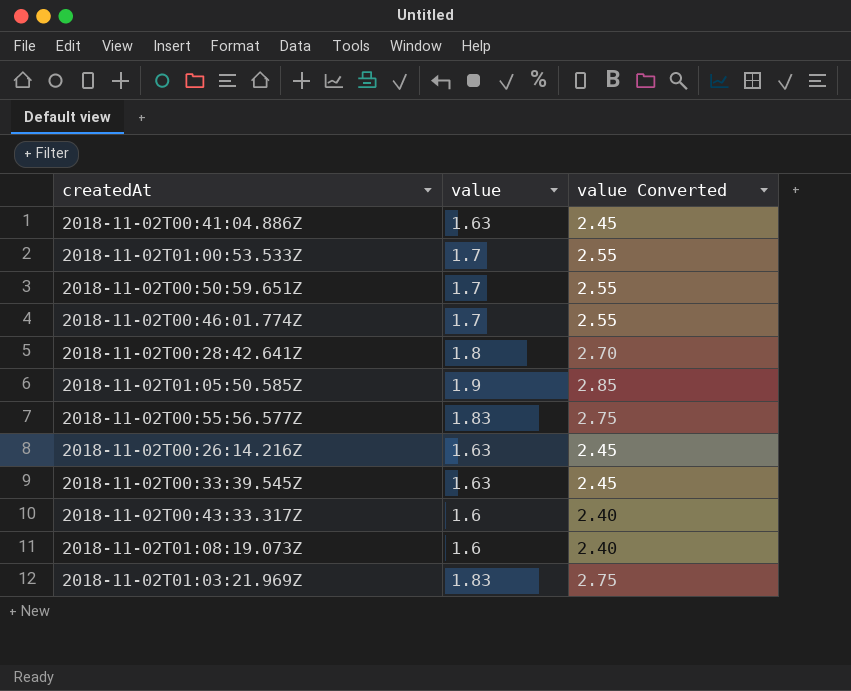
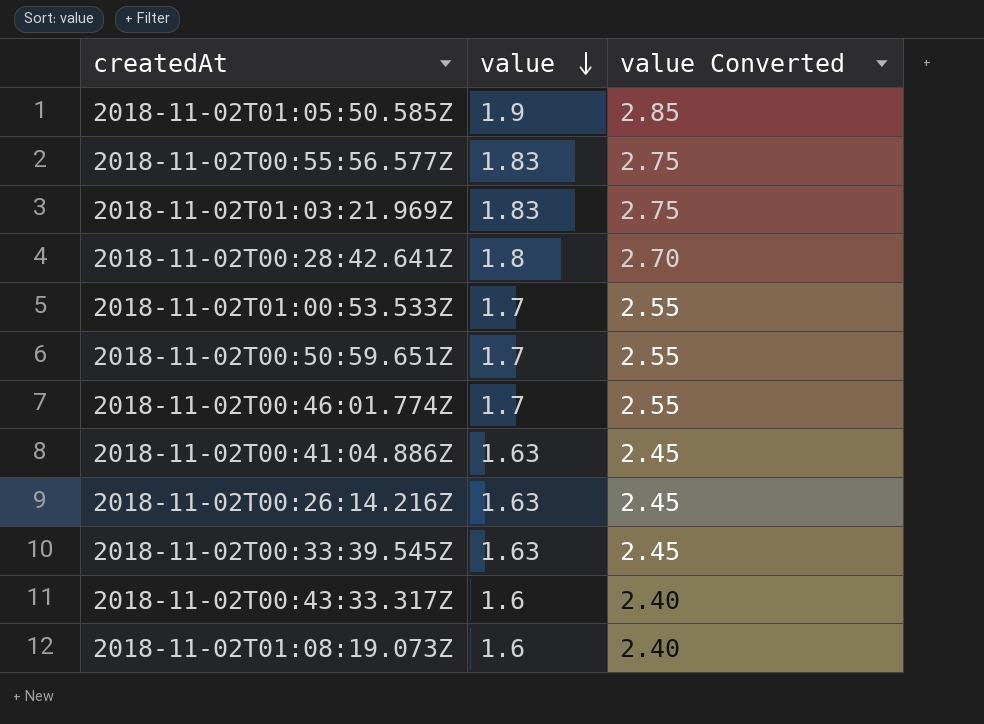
row order: none -> value descending

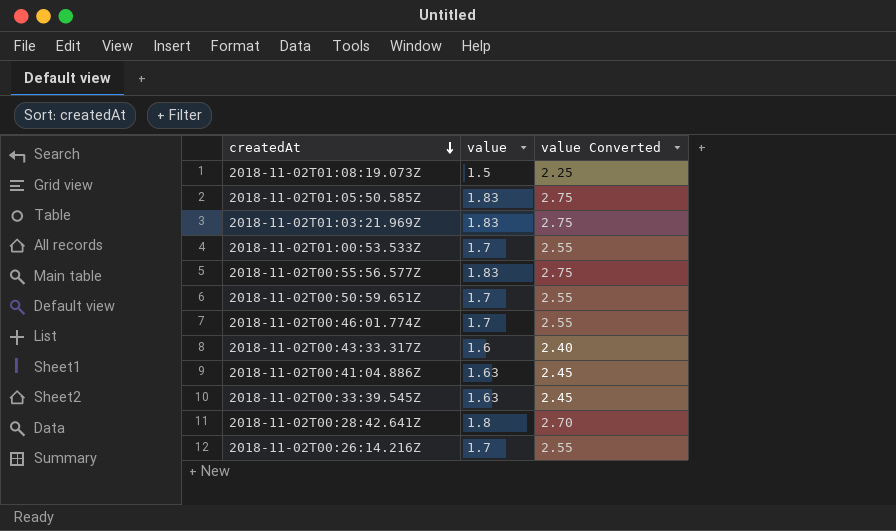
row order: value descending -> createdAt descending
2018-11-02T01:08:19.073Z | value: 1.6 -> 1.5
2018-11-02T01:08:19.073Z | value Converted: 2.40 -> 2.25
2018-11-02T01:05:50.585Z | value: 1.9 -> 1.83
2018-11-02T01:05:50.585Z | value Converted: 2.85 -> 2.75
2018-11-02T00:26:14.216Z | value: 1.63 -> 1.7
2018-11-02T00:26:14.216Z | value Converted: 2.45 -> 2.55

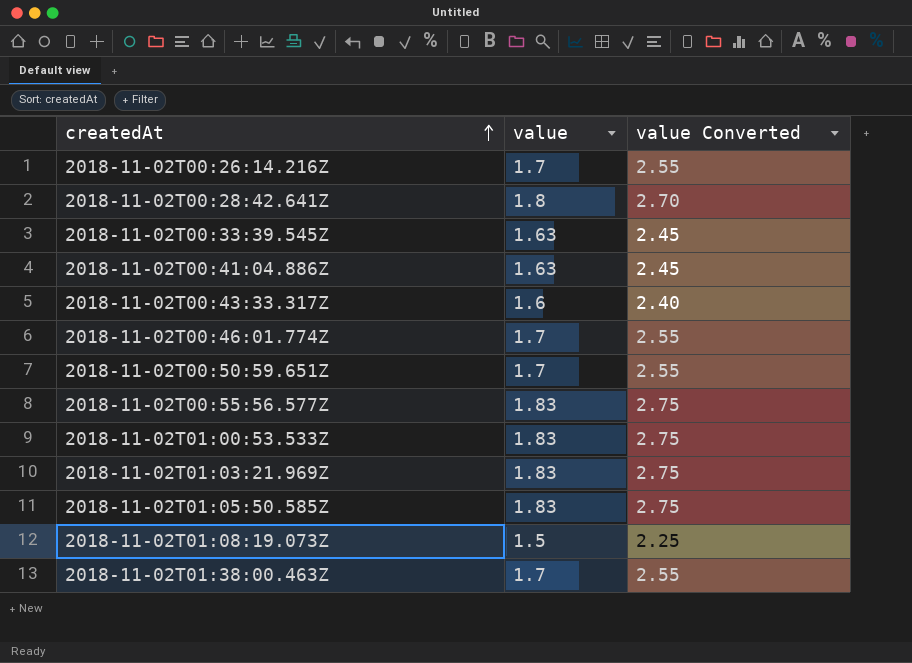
row order: createdAt descending -> createdAt ascending
2018-11-02T01:00:53.533Z | value: 1.7 -> 1.83
2018-11-02T01:00:53.533Z | value Converted: 2.55 -> 2.75
row 2018-11-02T01:38:00.463Z: none -> 1.7 | 2.55

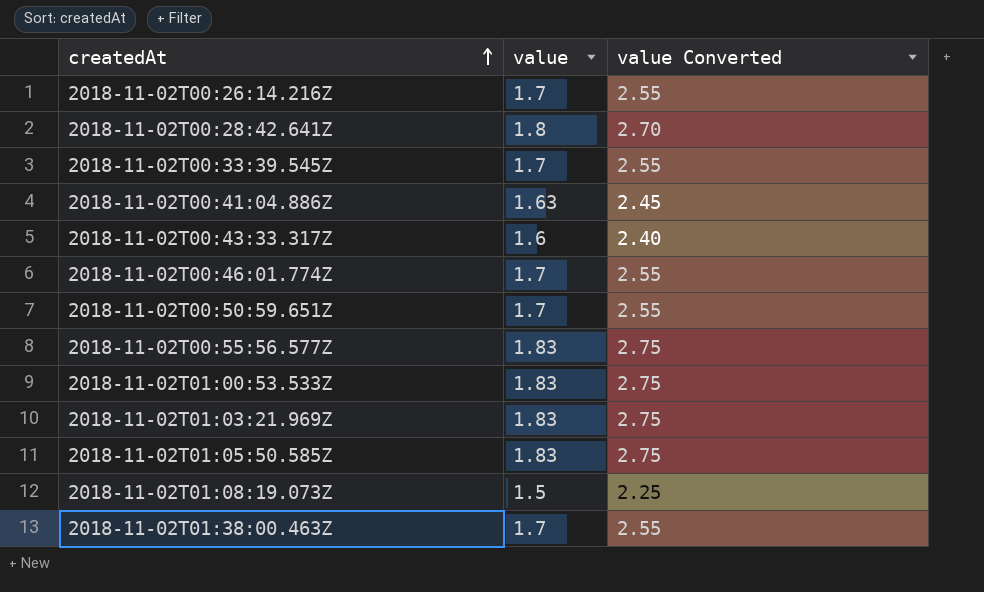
2018-11-02T00:33:39.545Z | value: 1.63 -> 1.7
2018-11-02T00:33:39.545Z | value Converted: 2.45 -> 2.55

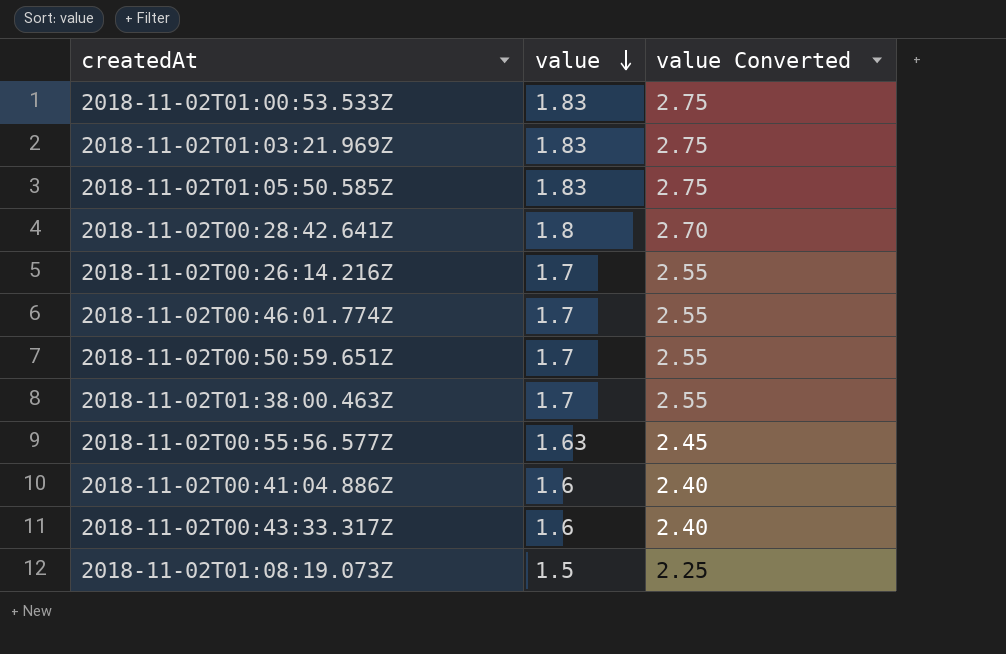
row order: createdAt ascending -> value descending
row 2018-11-02T00:33:39.545Z: 1.7 | 2.55 -> none
2018-11-02T00:55:56.577Z | value: 1.83 -> 1.63
2018-11-02T00:55:56.577Z | value Converted: 2.75 -> 2.45
2018-11-02T00:41:04.886Z | value: 1.63 -> 1.6
2018-11-02T00:41:04.886Z | value Converted: 2.45 -> 2.40

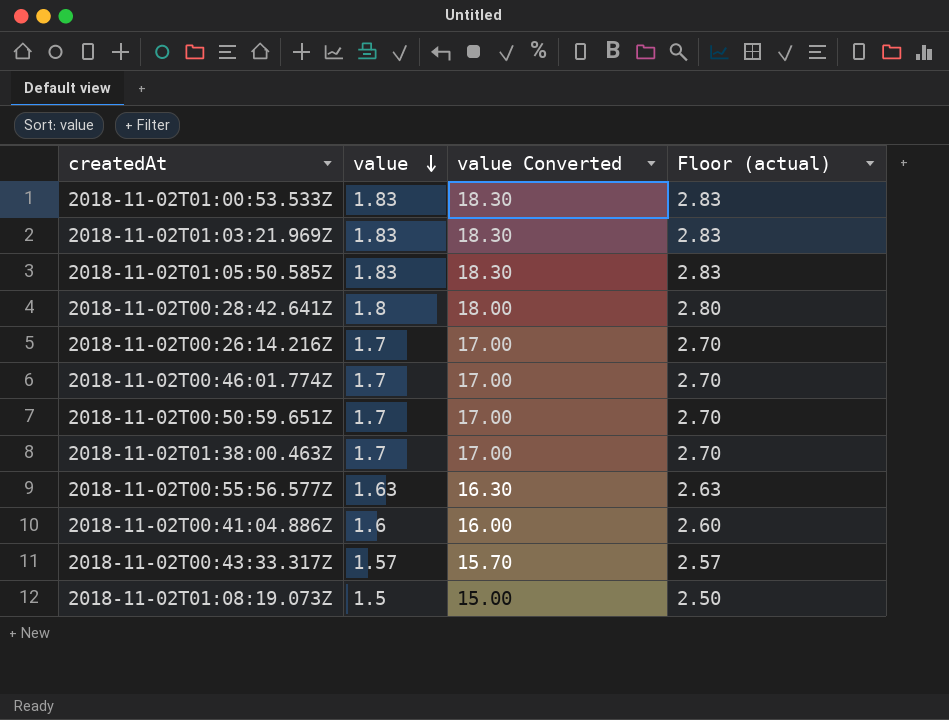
column value Converted | formula: [value] * 1.5 -> [value] * 10
column Floor (actual) | formula: none -> [value] + 1
2018-11-02T00:43:33.317Z | value: 1.6 -> 1.57

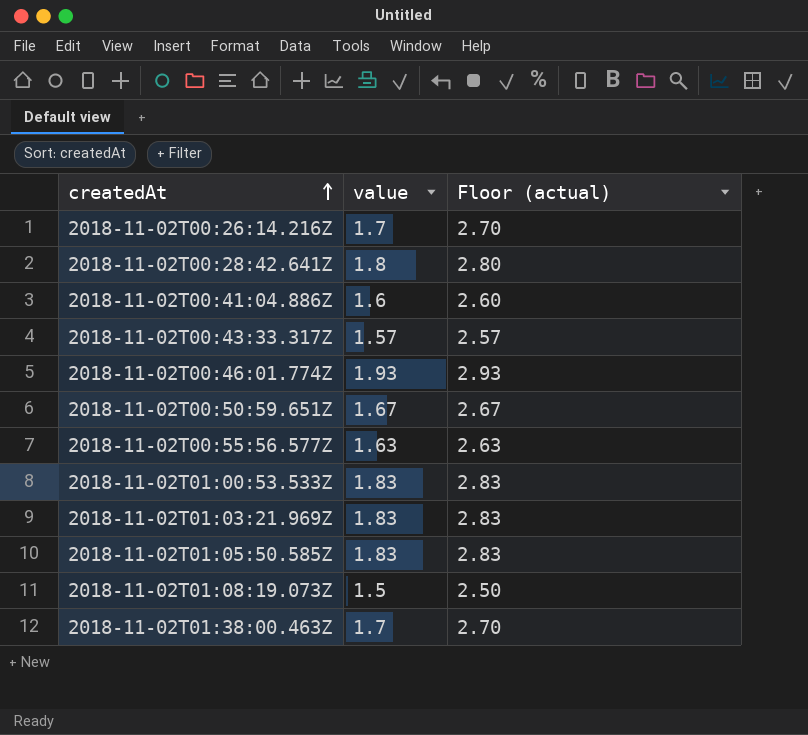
row order: value descending -> createdAt ascending
column value Converted | formula: [value] * 10 -> none
2018-11-02T00:46:01.774Z | value: 1.7 -> 1.93
2018-11-02T00:46:01.774Z | Floor (actual): 2.70 -> 2.93
2018-11-02T00:50:59.651Z | value: 1.7 -> 1.67
2018-11-02T00:50:59.651Z | Floor (actual): 2.70 -> 2.67

